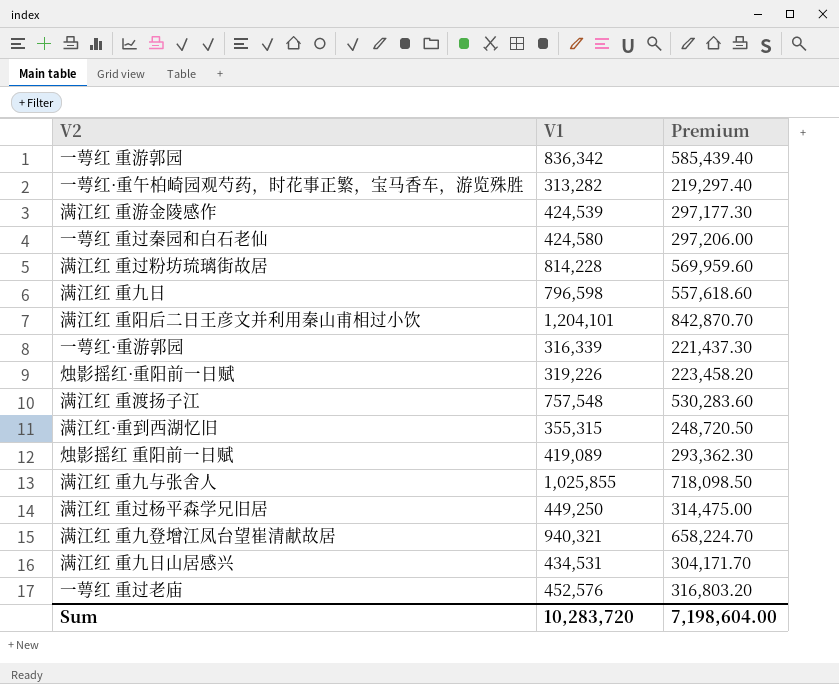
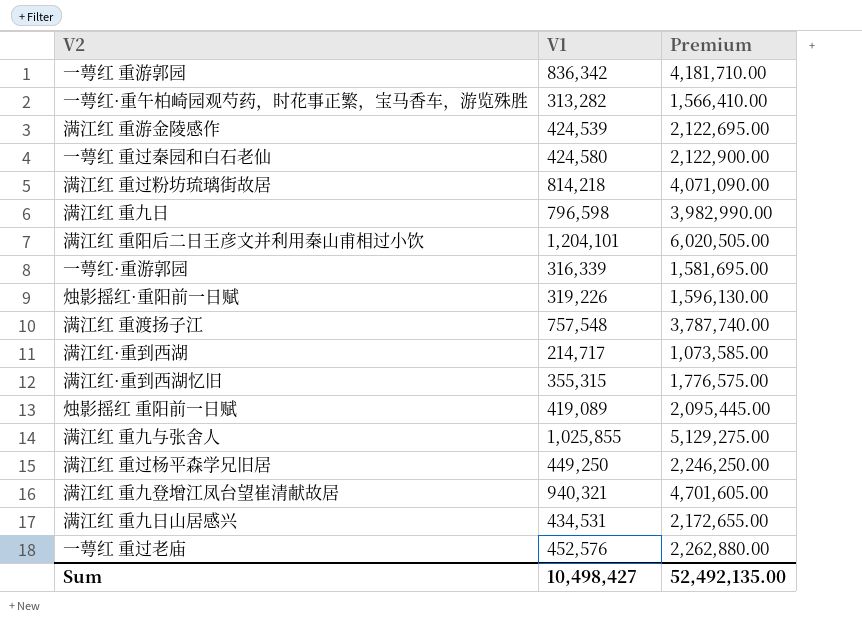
column Premium | formula: [V1] * 0.7 -> [V1] * 5
满江红 重过粉坊琉璃街故居 | V1: 814,228 -> 814,218
row 满江红·重到西湖: none -> 214,717 | 1,073,585.00
Sum | V1: 10,283,720 -> 10,498,427
Sum | Premium: 7,198,604.00 -> 52,492,135.00

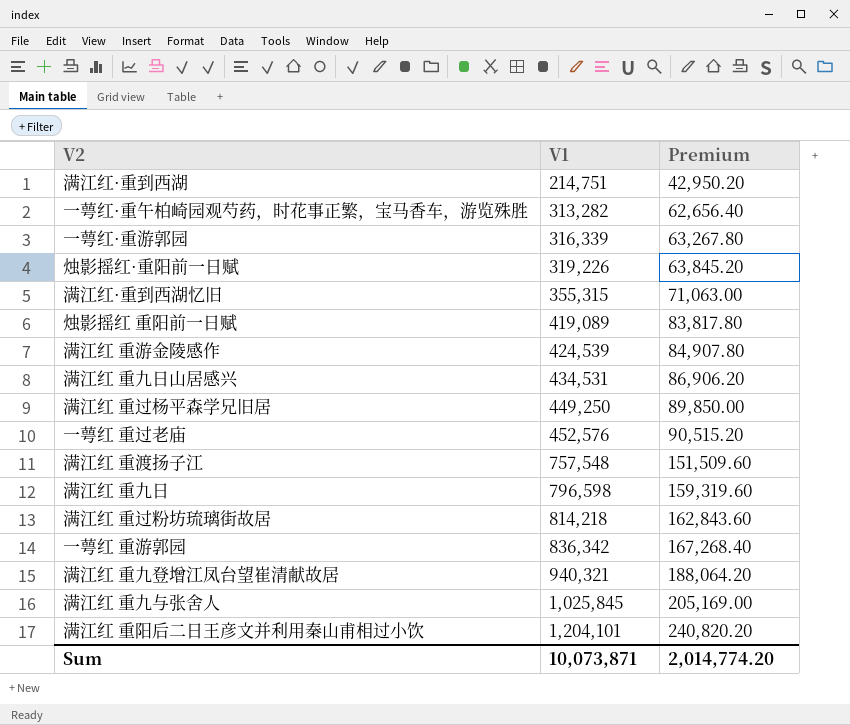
row order: none -> V1 ascending
column Premium | formula: [V1] * 5 -> [V1] * 0.2
row 一萼红 重过秦园和白石老仙: 424,580 | 2,122,900.00 -> none
满江红·重到西湖 | V1: 214,717 -> 214,751
满江红 重九与张舍人 | V1: 1,025,855 -> 1,025,845
Sum | V1: 10,498,427 -> 10,073,871
Sum | Premium: 52,492,135.00 -> 2,014,774.20

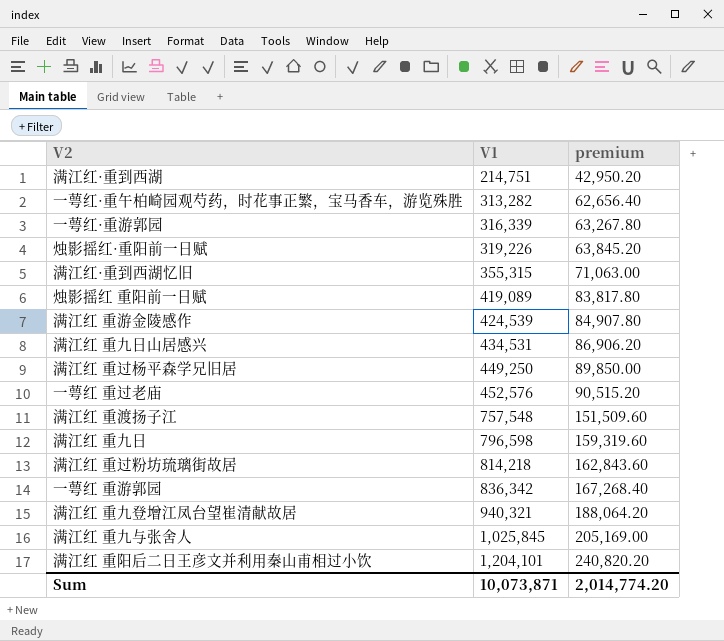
column name: Premium -> premium

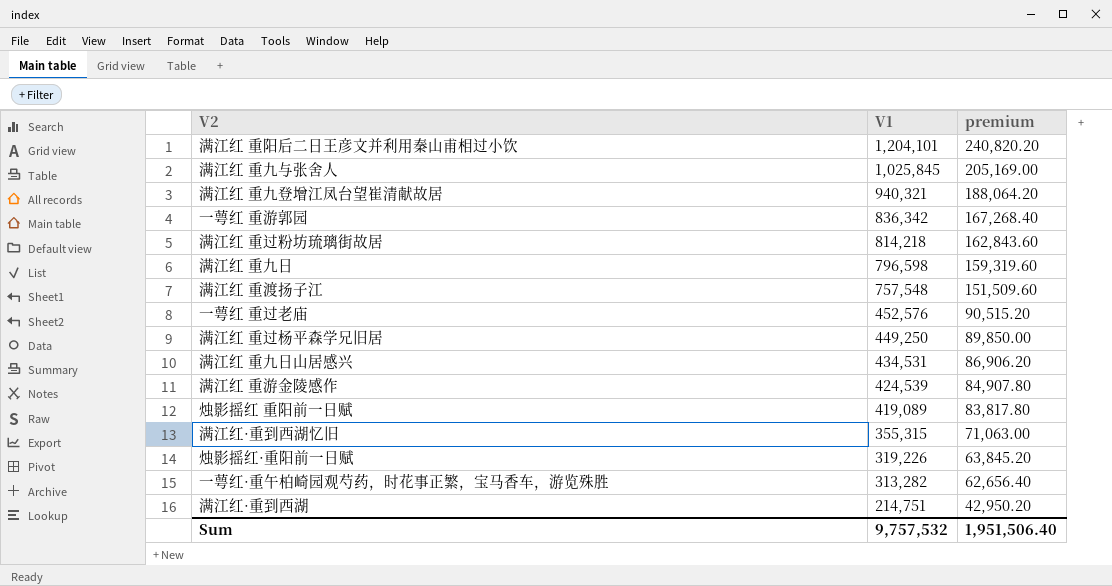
row order: V1 ascending -> V1 descending
row 一萼红·重游郭园: 316,339 | 63,267.80 -> none
Sum | V1: 10,073,871 -> 9,757,532
Sum | premium: 2,014,774.20 -> 1,951,506.40

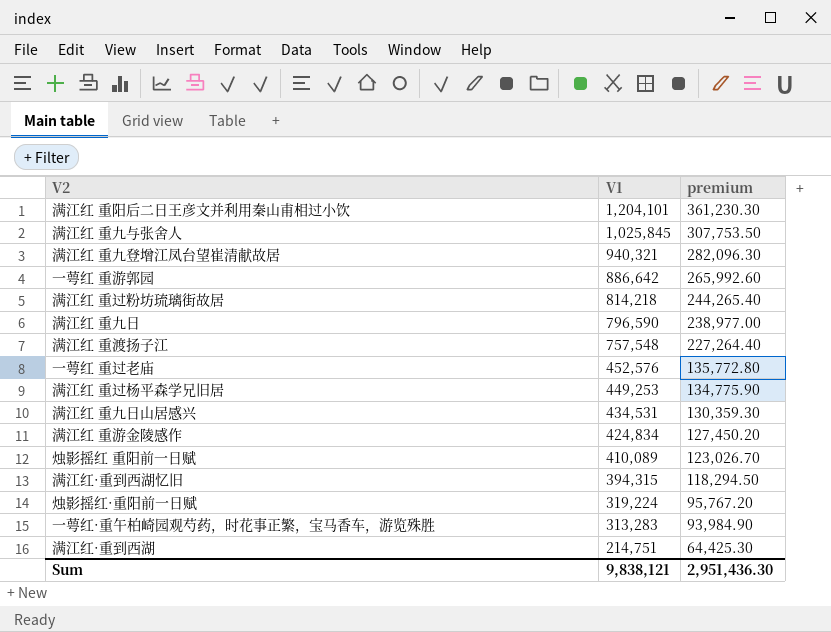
column premium | formula: [V1] * 0.2 -> [V1] * 0.3
一萼红 重游郭园 | V1: 836,342 -> 886,642
满江红 重九日 | V1: 796,598 -> 796,590
满江红 重过杨平森学兄旧居 | V1: 449,250 -> 449,253
满江红 重游金陵感作 | V1: 424,539 -> 424,834
烛影摇红 重阳前一日赋 | V1: 419,089 -> 410,089
满江红·重到西湖忆旧 | V1: 355,315 -> 394,315
烛影摇红·重阳前一日赋 | V1: 319,226 -> 319,224
一萼红·重午柏崎园观芍药，时花事正繁，宝马香车，游览殊胜 | V1: 313,282 -> 313,283
Sum | V1: 9,757,532 -> 9,838,121
Sum | premium: 1,951,506.40 -> 2,951,436.30

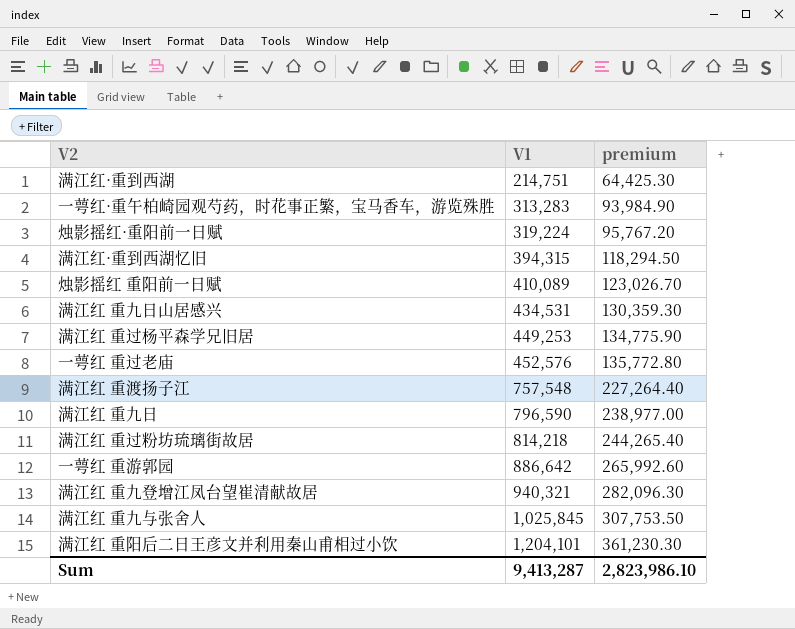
row order: V1 descending -> V1 ascending
row 满江红 重游金陵感作: 424,834 | 127,450.20 -> none
Sum | V1: 9,838,121 -> 9,413,287
Sum | premium: 2,951,436.30 -> 2,823,986.10

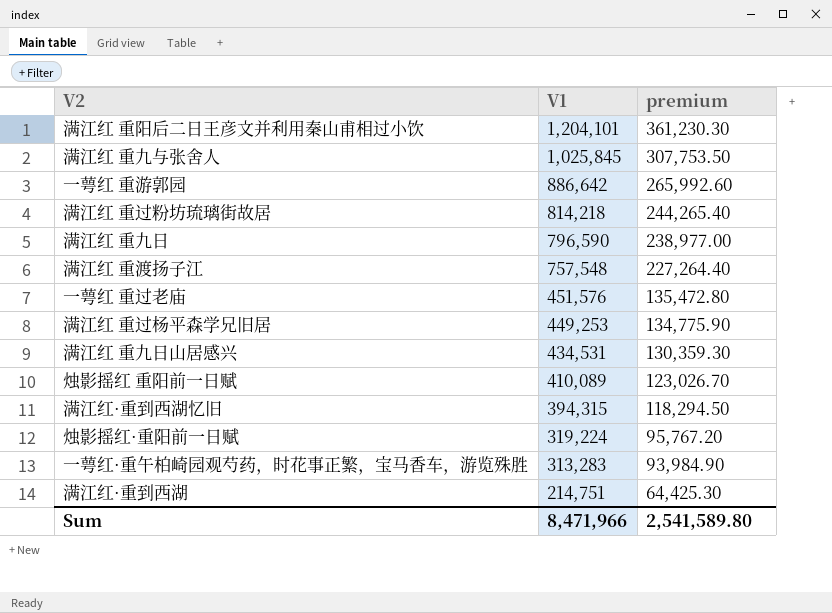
row order: V1 ascending -> V1 descending
row 满江红 重九登增江凤台望崔清献故居: 940,321 | 282,096.30 -> none
一萼红 重过老庙 | V1: 452,576 -> 451,576
一萼红 重过老庙 | premium: 135,772.80 -> 135,472.80
Sum | V1: 9,413,287 -> 8,471,966
Sum | premium: 2,823,986.10 -> 2,541,589.80

